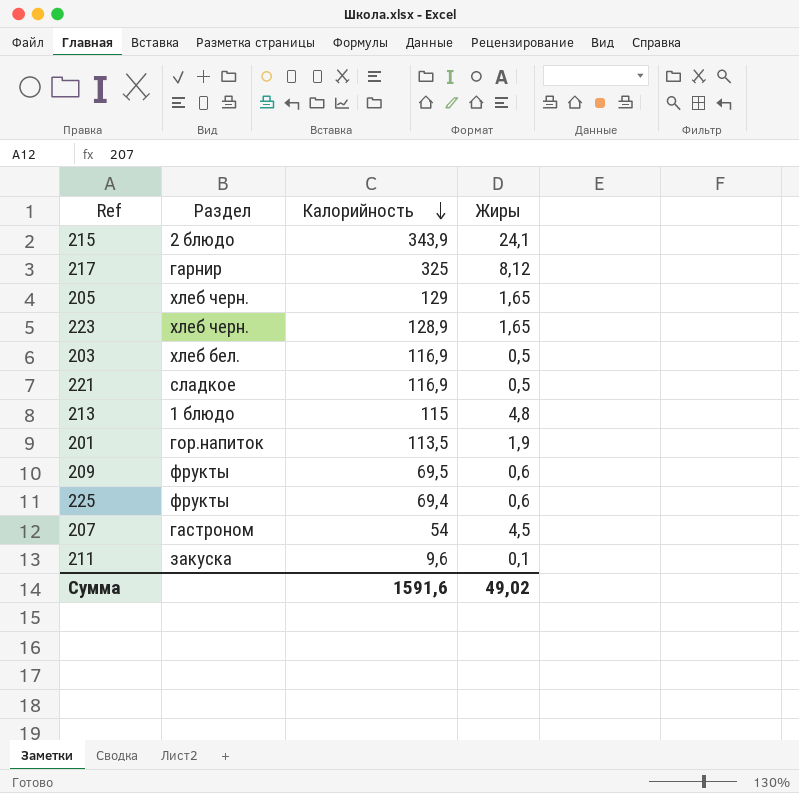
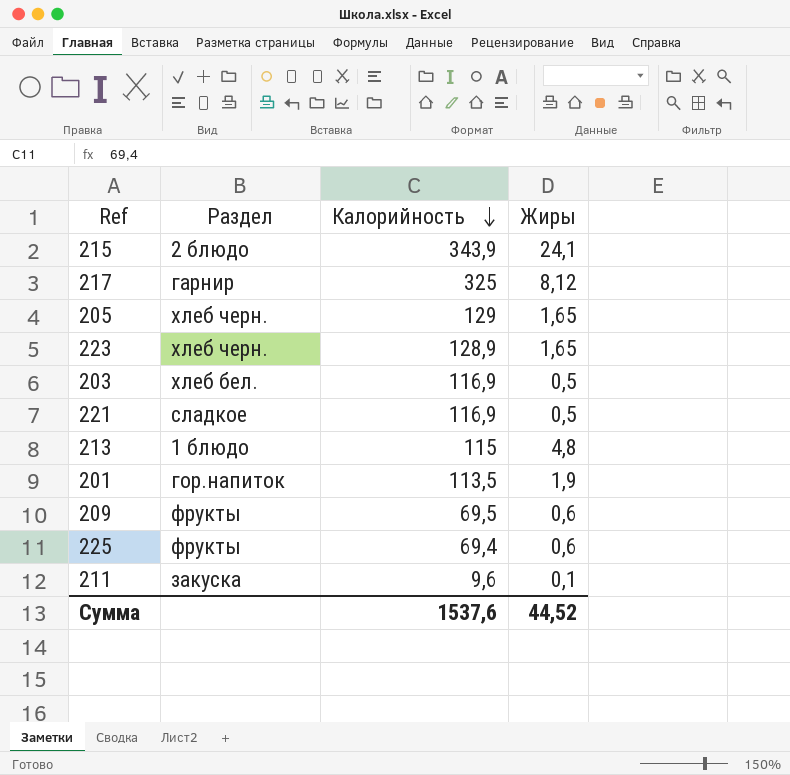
row 207: гастроном | 54 | 4,5 -> none
Сумма | Калорийность: 1591,6 -> 1537,6
Сумма | Жиры: 49,02 -> 44,52

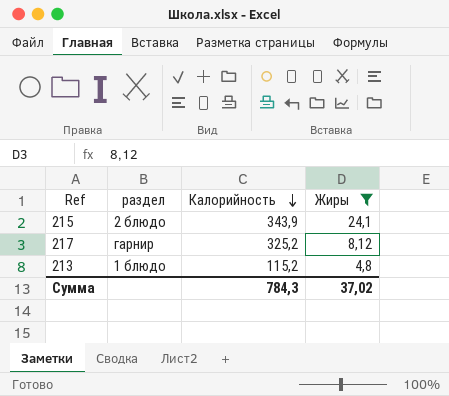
filter: none -> Жиры >= 4,8
column name: Раздел -> раздел
217 | Калорийность: 325 -> 325,2
213 | Калорийность: 115 -> 115,2
Сумма | Калорийность: 1537,6 -> 784,3
Сумма | Жиры: 44,52 -> 37,02

